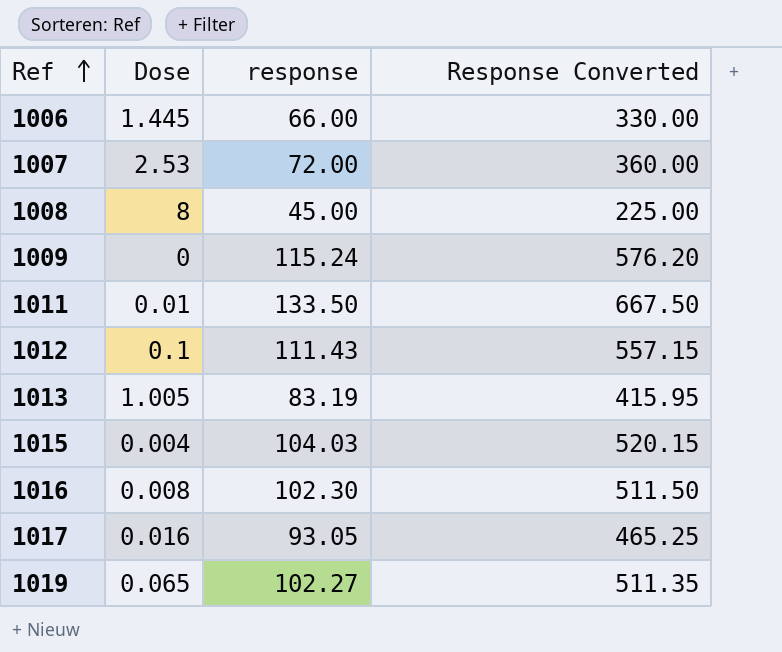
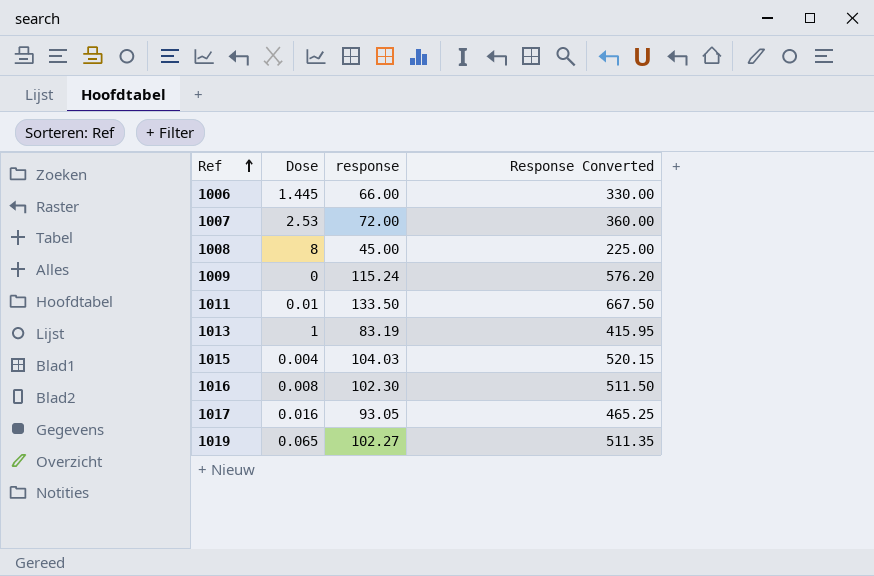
row 1012: 0.1 | 111.43 | 557.15 -> none
1013 | Dose: 1.005 -> 1

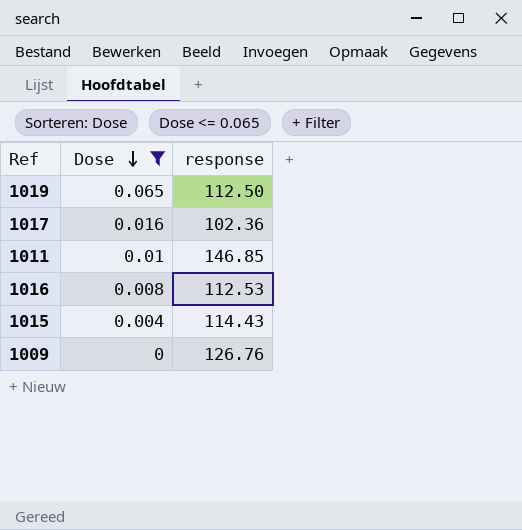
filter: none -> Dose <= 0.065
row order: Ref ascending -> Dose descending
column Response Converted | formula: [response] * 5 -> none
1019 | response: 102.27 -> 112.50
1017 | response: 93.05 -> 102.36
1011 | response: 133.50 -> 146.85
1016 | response: 102.30 -> 112.53
1015 | response: 104.03 -> 114.43
1009 | response: 115.24 -> 126.76

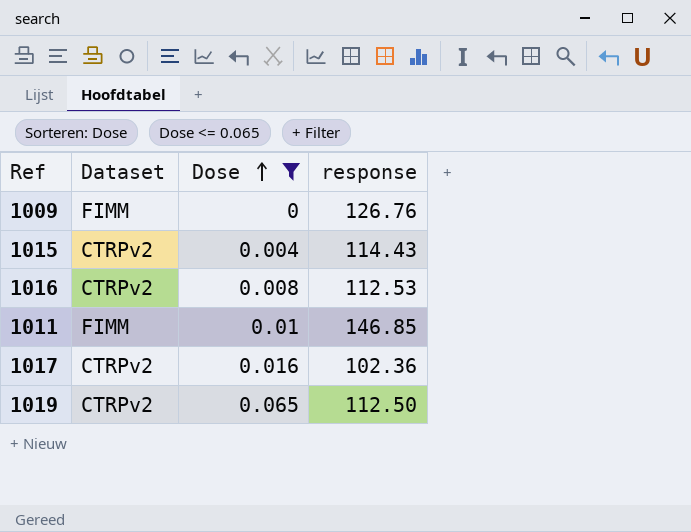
row order: Dose descending -> Dose ascending
column Dataset | position: none -> 2

